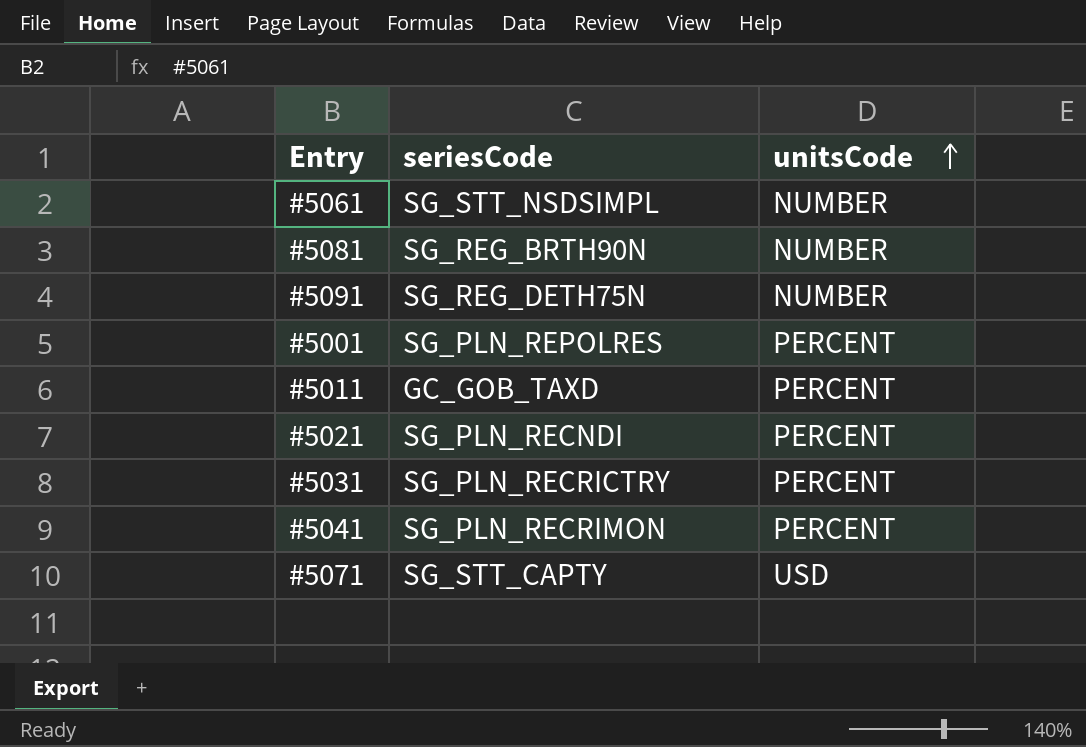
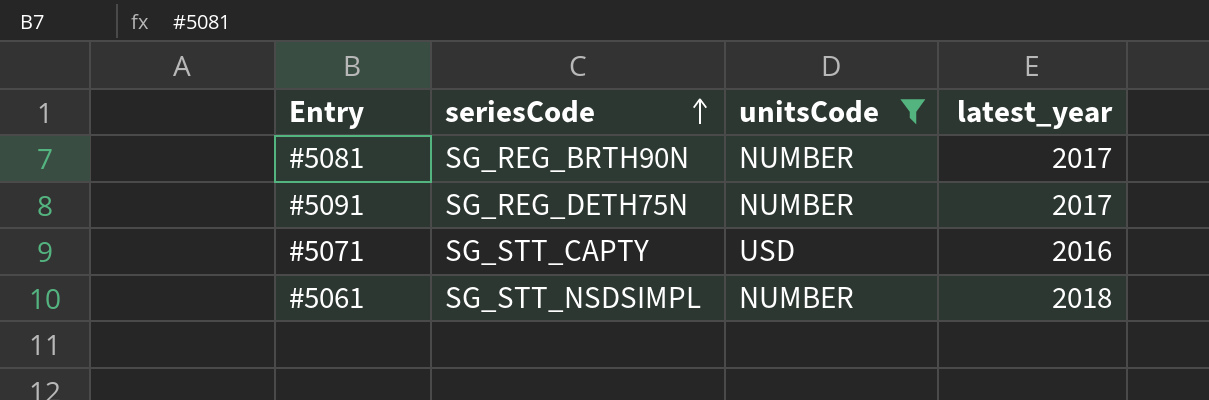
filter: none -> unitsCode != PERCENT
row order: unitsCode ascending -> seriesCode ascending
column latest_year | position: none -> 4

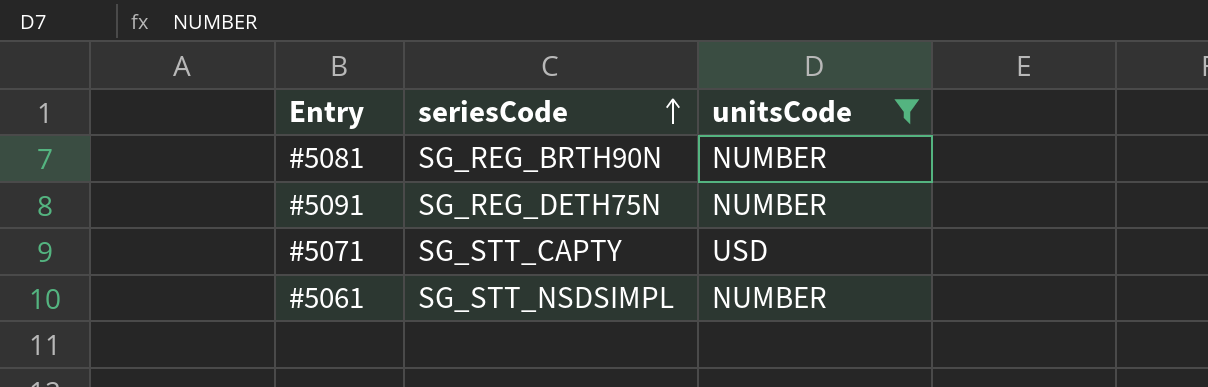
column latest_year | position: 4 -> none

